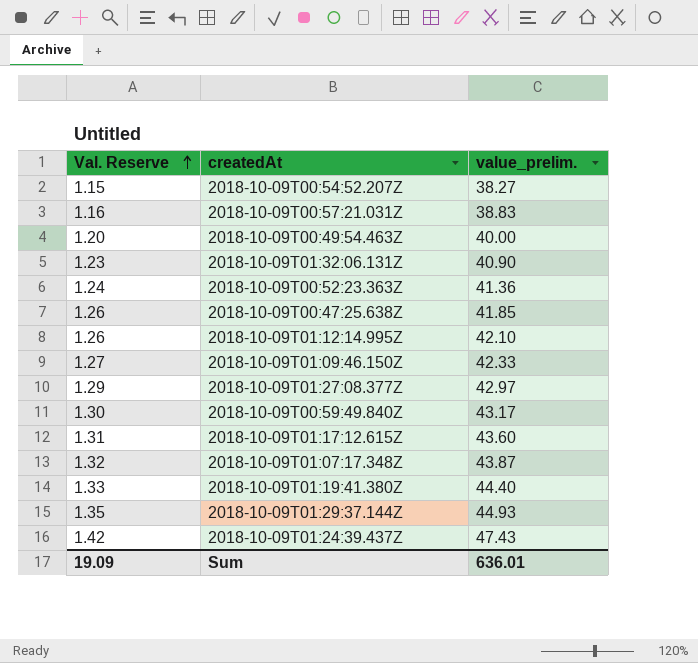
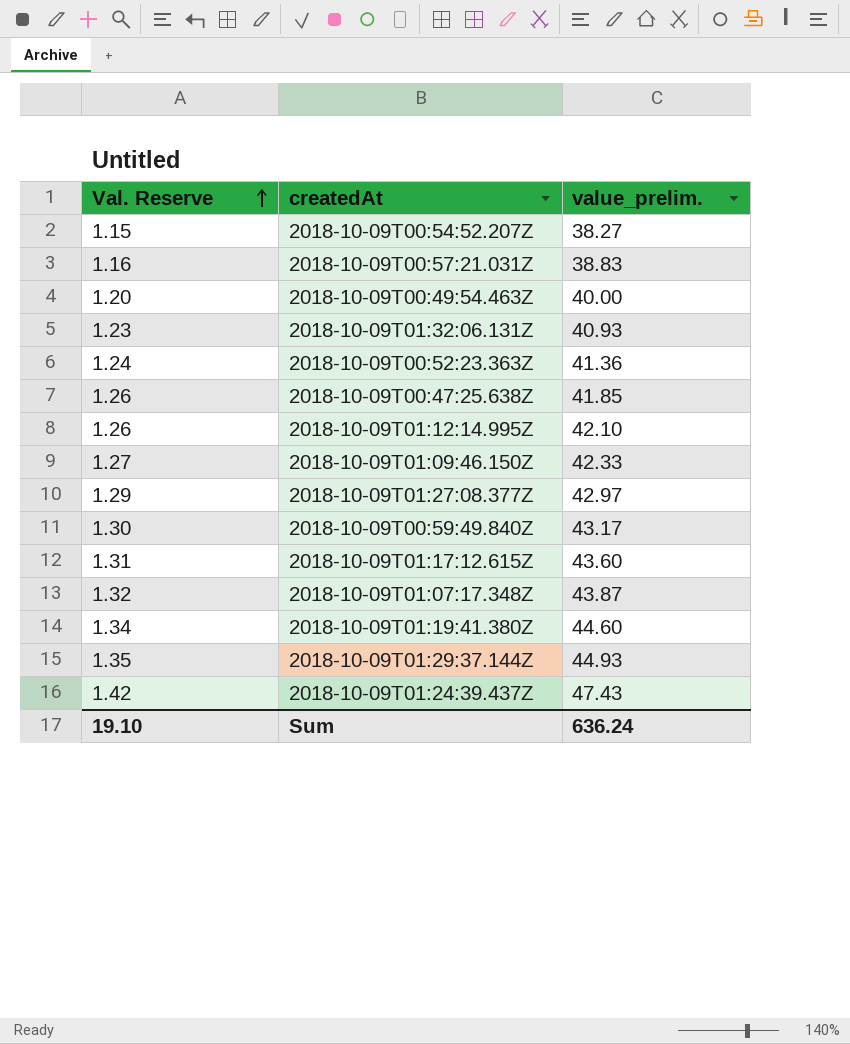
2018-10-09T01:32:06.131Z | value_prelim.: 40.90 -> 40.93
2018-10-09T01:19:41.380Z | Val. Reserve: 1.33 -> 1.34
2018-10-09T01:19:41.380Z | value_prelim.: 44.40 -> 44.60
Sum | Val. Reserve: 19.09 -> 19.10
Sum | value_prelim.: 636.01 -> 636.24

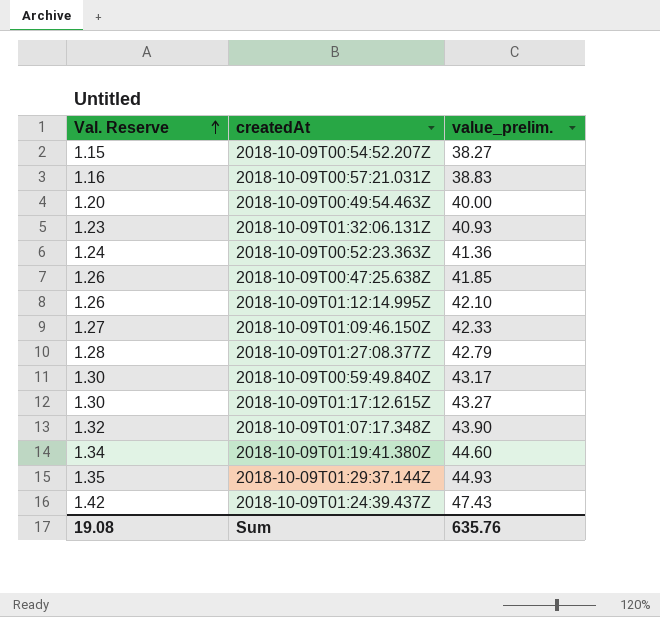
2018-10-09T01:27:08.377Z | Val. Reserve: 1.29 -> 1.28
2018-10-09T01:27:08.377Z | value_prelim.: 42.97 -> 42.79
2018-10-09T01:17:12.615Z | Val. Reserve: 1.31 -> 1.30
2018-10-09T01:17:12.615Z | value_prelim.: 43.60 -> 43.27
2018-10-09T01:07:17.348Z | value_prelim.: 43.87 -> 43.90
Sum | Val. Reserve: 19.10 -> 19.08
Sum | value_prelim.: 636.24 -> 635.76

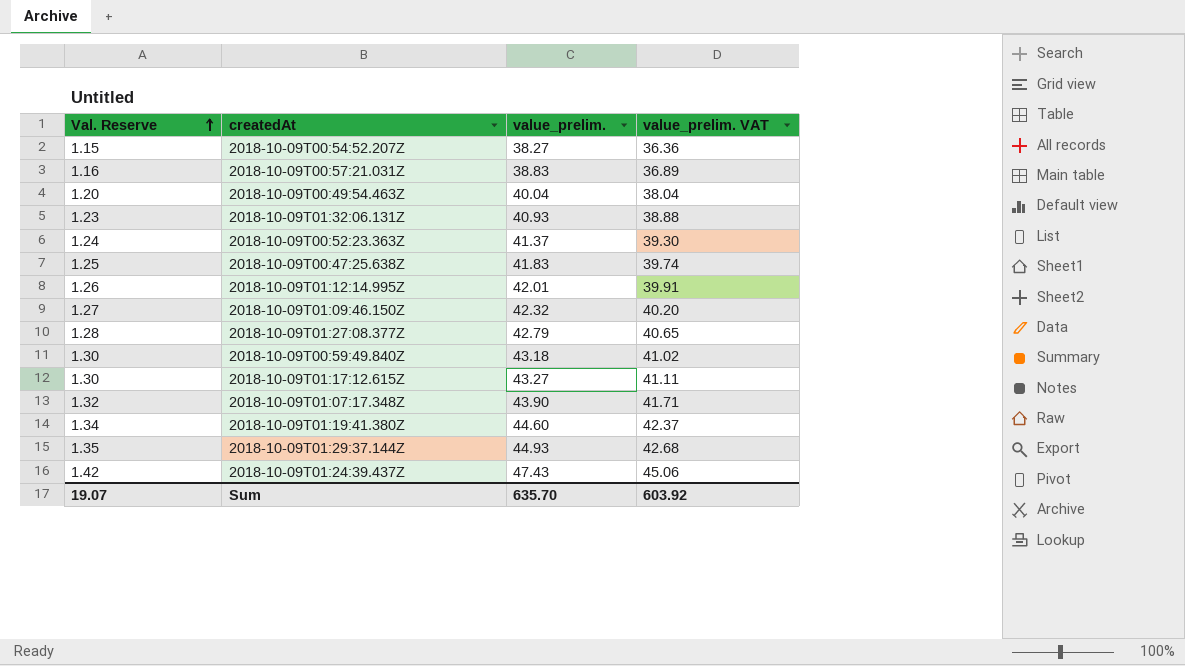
column value_prelim. VAT | formula: none -> [value_prelim.] * 0.95
2018-10-09T00:49:54.463Z | value_prelim.: 40.00 -> 40.04
2018-10-09T00:52:23.363Z | value_prelim.: 41.36 -> 41.37
2018-10-09T00:47:25.638Z | Val. Reserve: 1.26 -> 1.25
2018-10-09T00:47:25.638Z | value_prelim.: 41.85 -> 41.83
2018-10-09T01:12:14.995Z | value_prelim.: 42.10 -> 42.01
2018-10-09T01:09:46.150Z | value_prelim.: 42.33 -> 42.32
2018-10-09T00:59:49.840Z | value_prelim.: 43.17 -> 43.18
Sum | Val. Reserve: 19.08 -> 19.07
Sum | value_prelim.: 635.76 -> 635.70

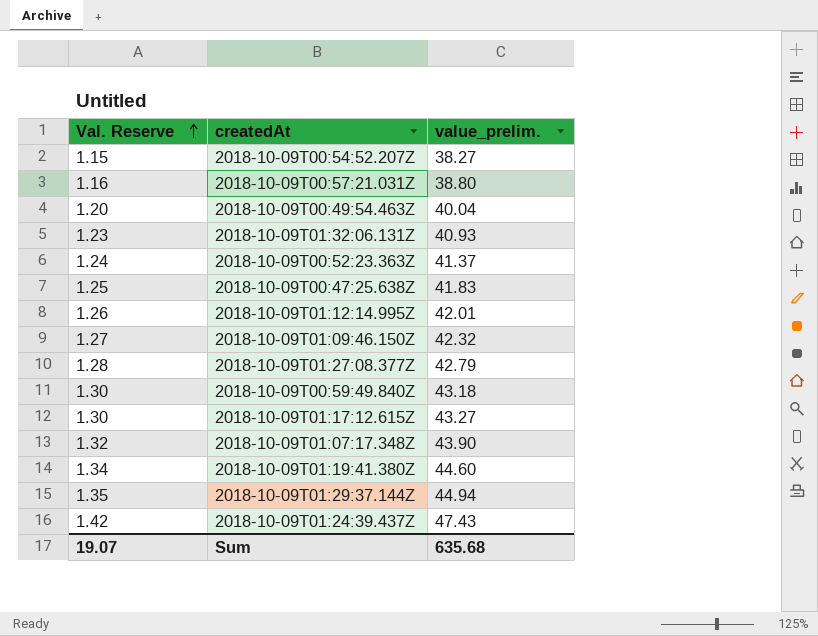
column value_prelim. VAT | formula: [value_prelim.] * 0.95 -> none
2018-10-09T00:57:21.031Z | value_prelim.: 38.83 -> 38.80
2018-10-09T01:29:37.144Z | value_prelim.: 44.93 -> 44.94
Sum | value_prelim.: 635.70 -> 635.68

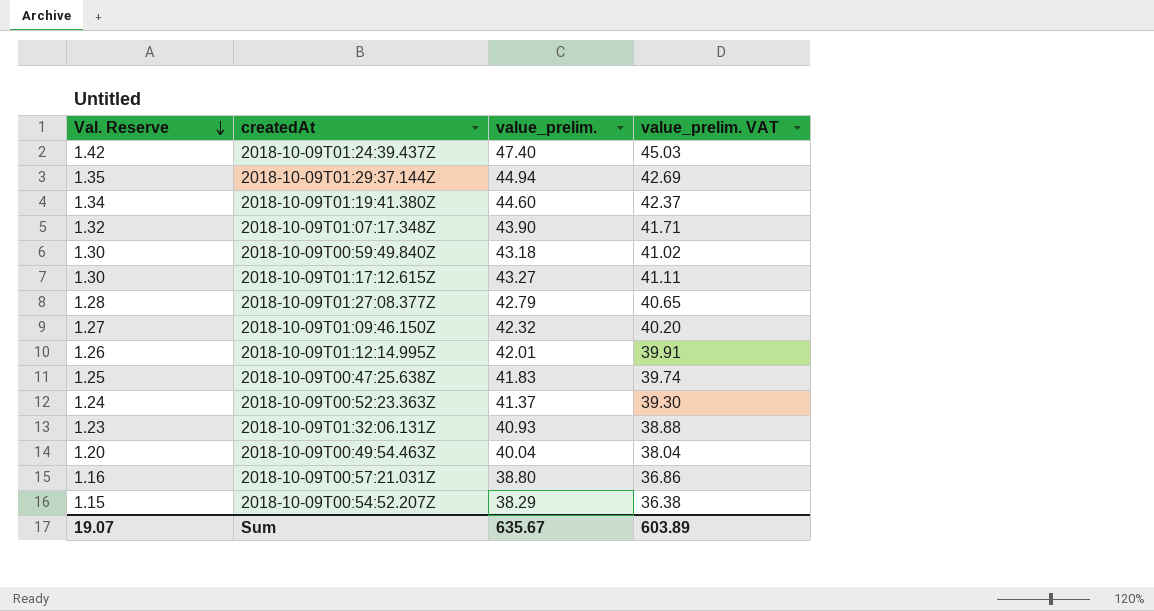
row order: Val. Reserve ascending -> Val. Reserve descending
column value_prelim. VAT | formula: none -> [value_prelim.] * 0.95
2018-10-09T01:24:39.437Z | value_prelim.: 47.43 -> 47.40
2018-10-09T00:54:52.207Z | value_prelim.: 38.27 -> 38.29
Sum | value_prelim.: 635.68 -> 635.67

